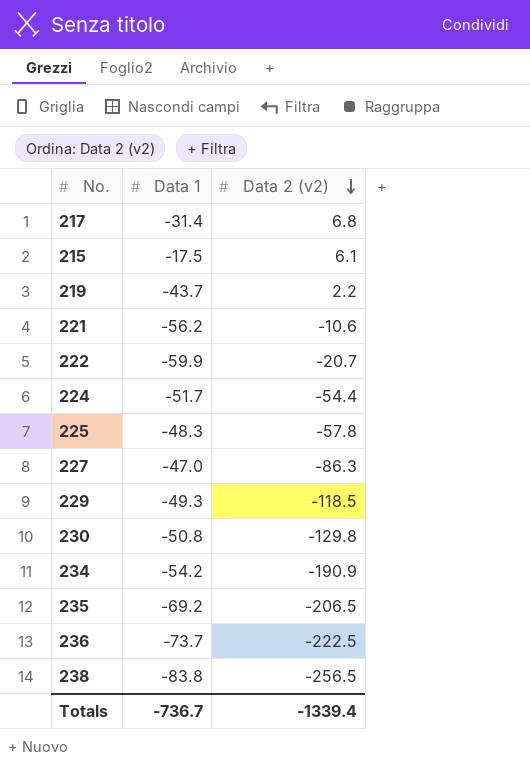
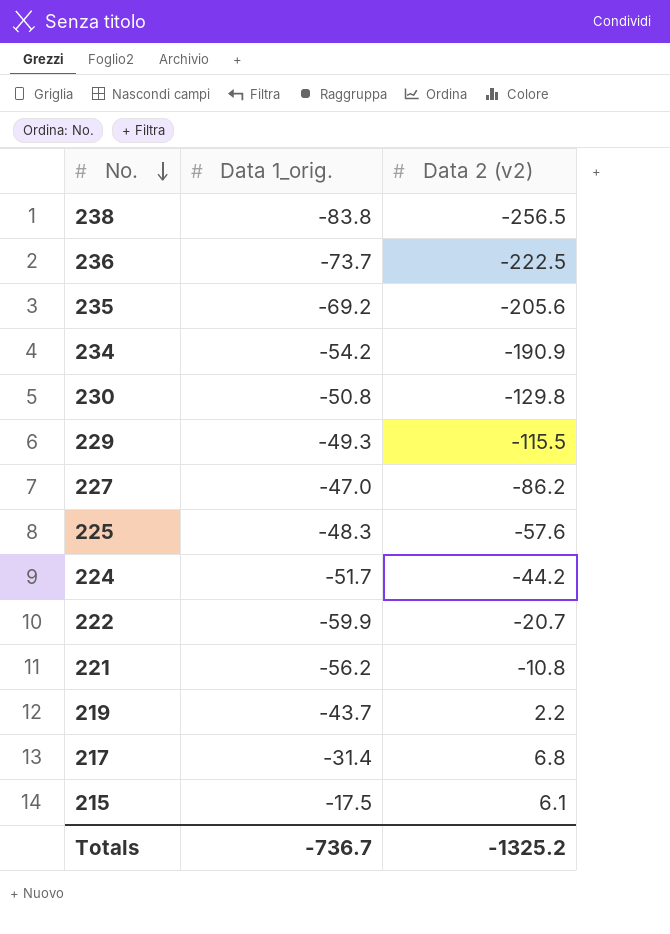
row order: Data 2 (v2) descending -> No. descending
column name: Data 1 -> Data 1_orig.
235 | Data 2 (v2): -206.5 -> -205.6
229 | Data 2 (v2): -118.5 -> -115.5
227 | Data 2 (v2): -86.3 -> -86.2
225 | Data 2 (v2): -57.8 -> -57.6
224 | Data 2 (v2): -54.4 -> -44.2
221 | Data 2 (v2): -10.6 -> -10.8
Totals | Data 2 (v2): -1339.4 -> -1325.2

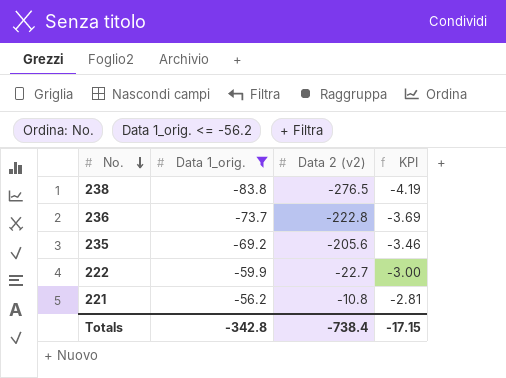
filter: none -> Data 1_orig. <= -56.2
column KPI | formula: none -> [Data 1_orig.] * 0.05
238 | Data 2 (v2): -256.5 -> -276.5
236 | Data 2 (v2): -222.5 -> -222.8
222 | Data 2 (v2): -20.7 -> -22.7
Totals | Data 1_orig.: -736.7 -> -342.8
Totals | Data 2 (v2): -1325.2 -> -738.4

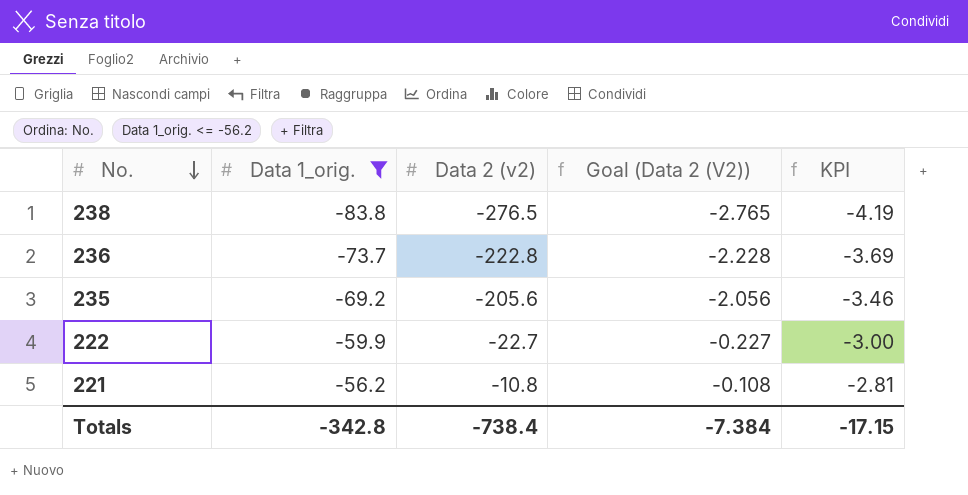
column Goal (Data 2 (V2)) | formula: none -> [Data 2 (v2)] * 0.01

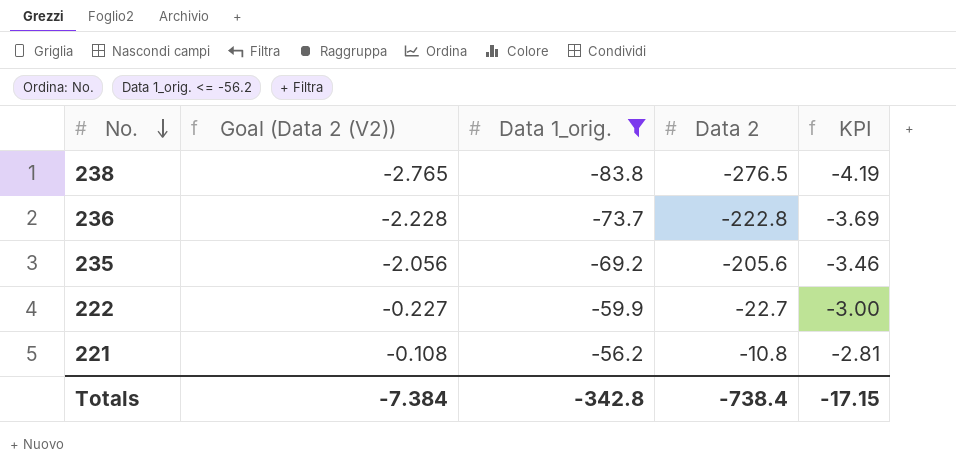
column Goal (Data 2 (V2)) | position: 4 -> 2
column name: Data 2 (v2) -> Data 2

